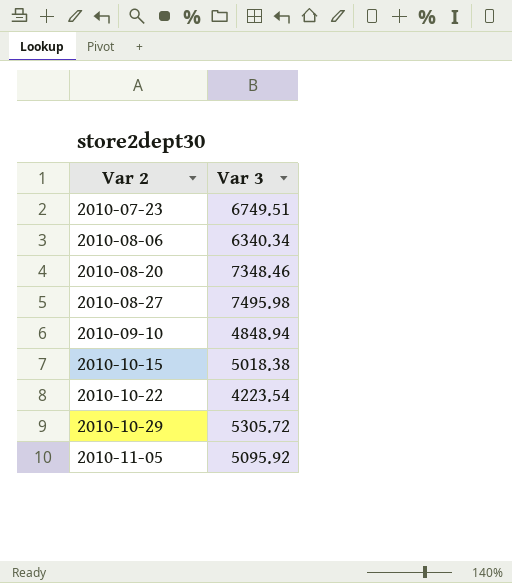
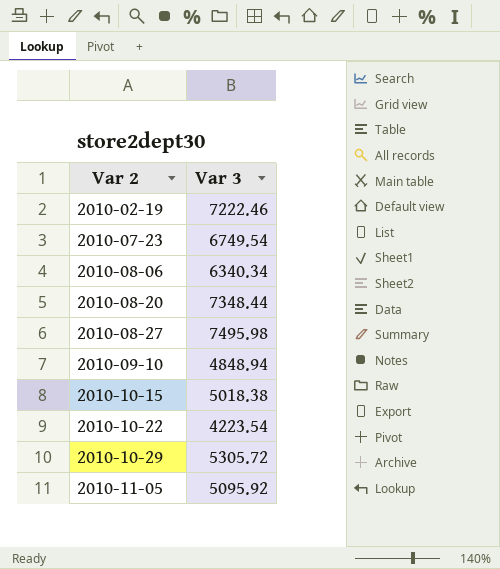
row 2010-02-19: none -> 7222.46
2010-07-23 | Var 3: 6749.51 -> 6749.54
2010-08-20 | Var 3: 7348.46 -> 7348.44

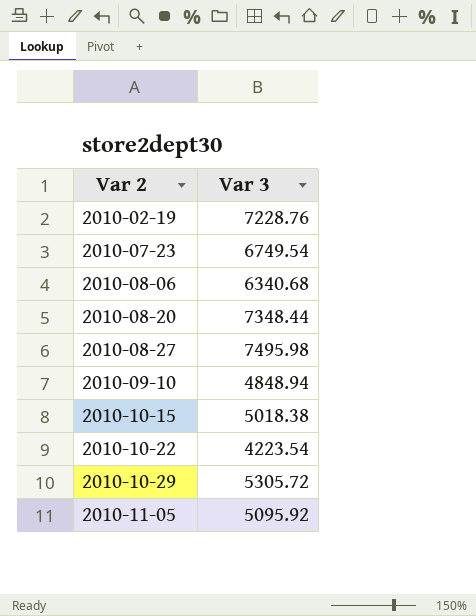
2010-02-19 | Var 3: 7222.46 -> 7228.76
2010-08-06 | Var 3: 6340.34 -> 6340.68

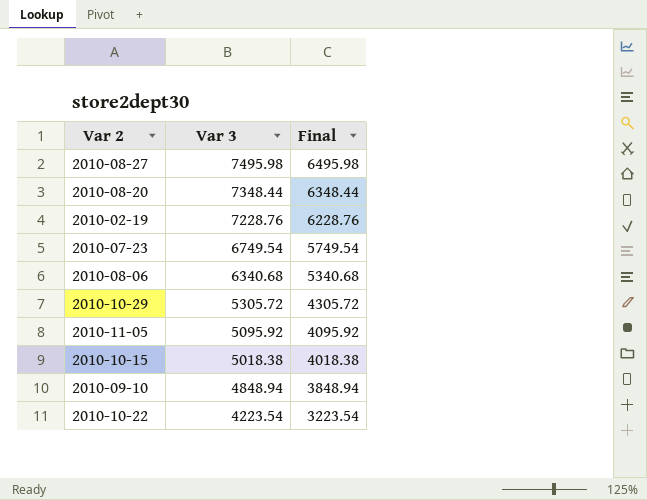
row order: Var 2 ascending -> Var 3 descending
column Final | formula: none -> [Var 3] - 1000

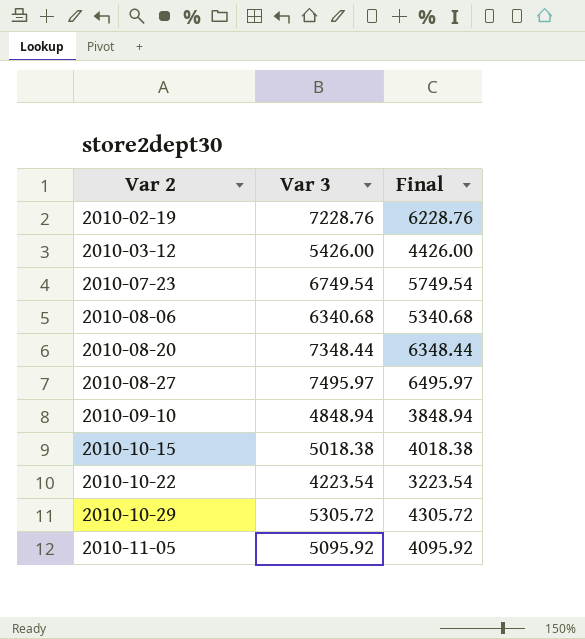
row order: Var 3 descending -> Var 2 ascending
row 2010-03-12: none -> 5426.00 | 4426.00
2010-08-27 | Var 3: 7495.98 -> 7495.97
2010-08-27 | Final: 6495.98 -> 6495.97

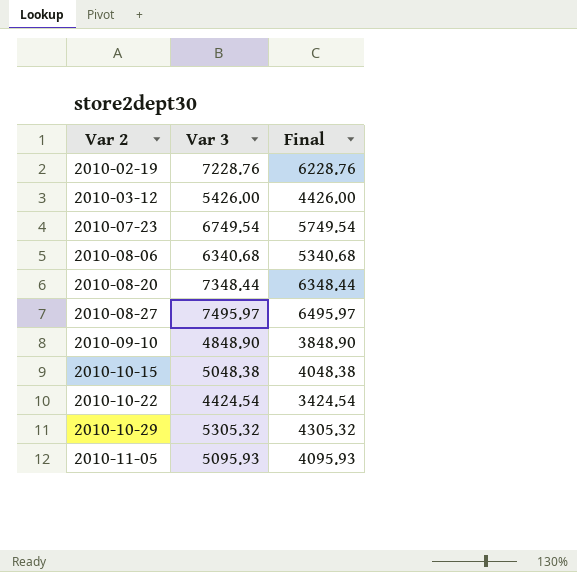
2010-09-10 | Var 3: 4848.94 -> 4848.90
2010-09-10 | Final: 3848.94 -> 3848.90
2010-10-15 | Var 3: 5018.38 -> 5048.38
2010-10-15 | Final: 4018.38 -> 4048.38
2010-10-22 | Var 3: 4223.54 -> 4424.54
2010-10-22 | Final: 3223.54 -> 3424.54
2010-10-29 | Var 3: 5305.72 -> 5305.32
2010-10-29 | Final: 4305.72 -> 4305.32
2010-11-05 | Var 3: 5095.92 -> 5095.93
2010-11-05 | Final: 4095.92 -> 4095.93

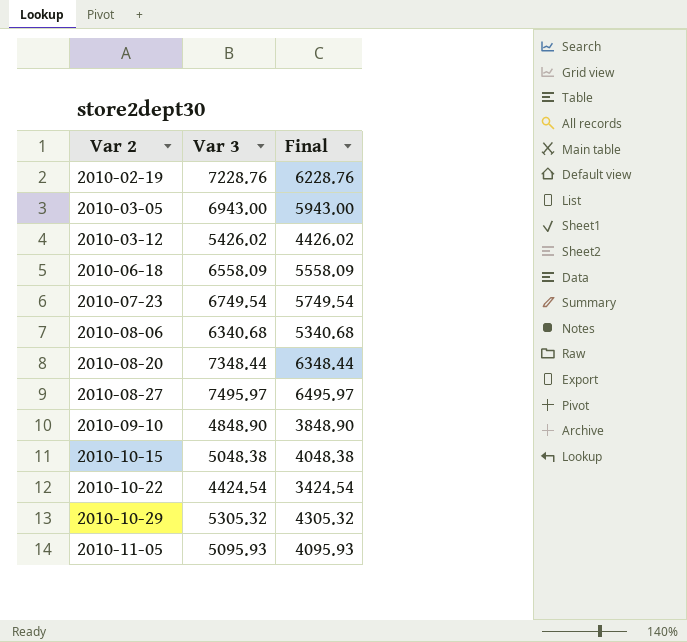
row 2010-03-05: none -> 6943.00 | 5943.00
2010-03-12 | Var 3: 5426.00 -> 5426.02
2010-03-12 | Final: 4426.00 -> 4426.02
row 2010-06-18: none -> 6558.09 | 5558.09

